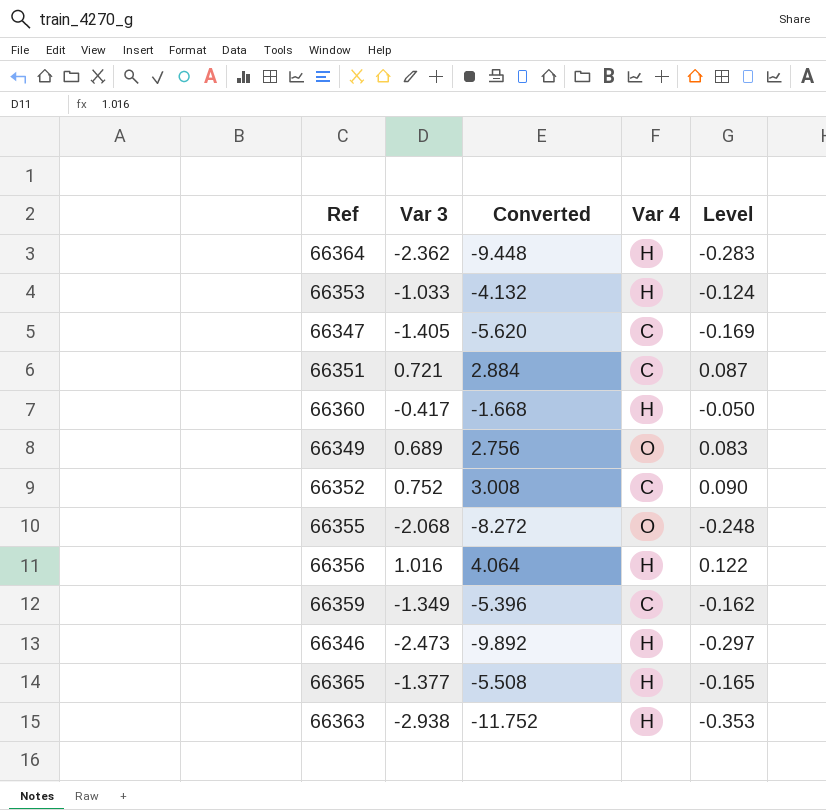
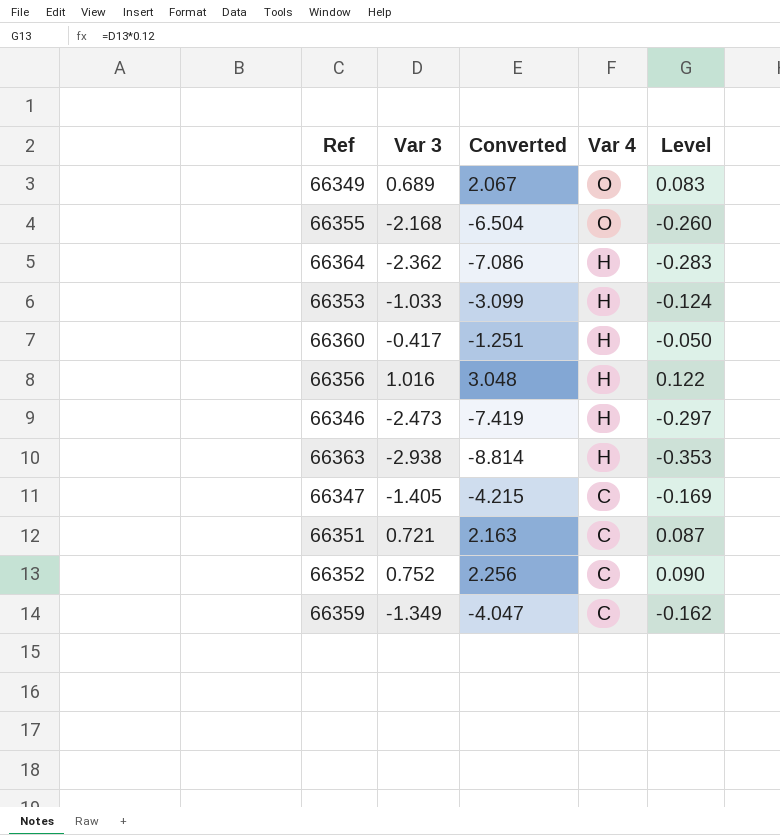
row order: none -> Var 4 descending
column Converted | formula: [Var 3] * 4 -> [Var 3] * 3
row 66365: -1.377 | -5.508 | H | -0.165 -> none
66355 | Var 3: -2.068 -> -2.168
66355 | Level: -0.248 -> -0.260

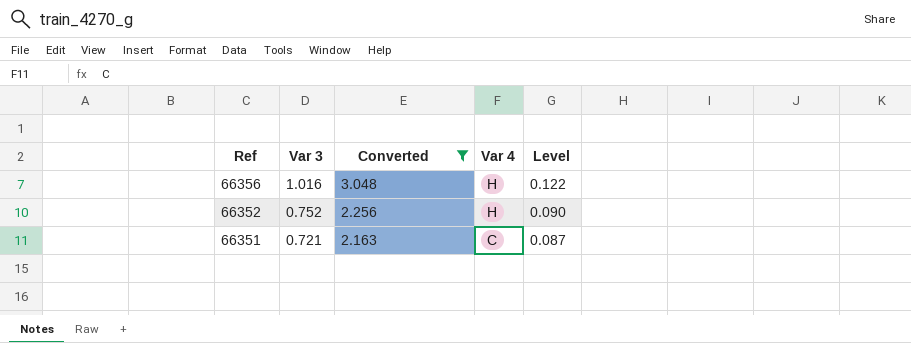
filter: none -> Converted >= 2.163
row order: Var 4 descending -> Ref descending
66352 | Var 4: C -> H

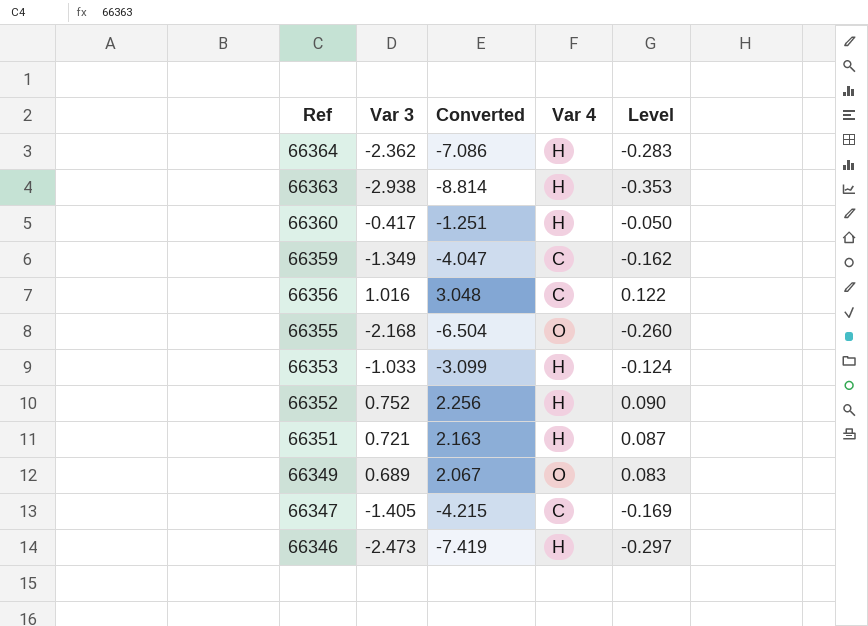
filter: Converted >= 2.163 -> none
66356 | Var 4: H -> C
66351 | Var 4: C -> H

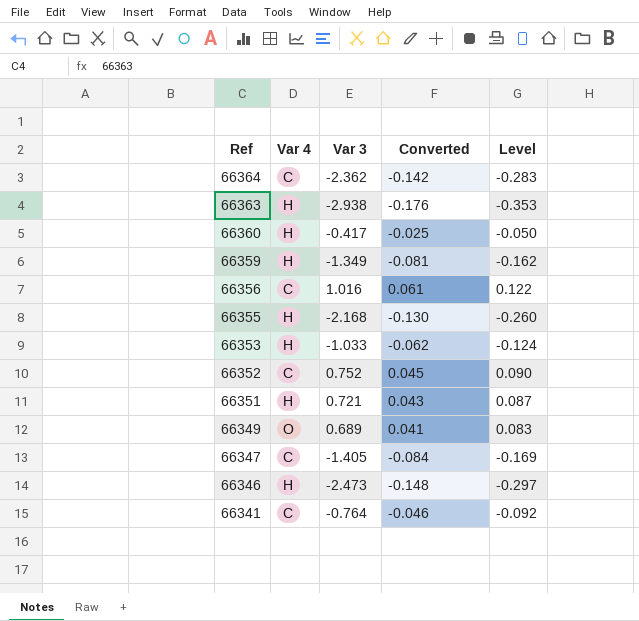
column Var 4 | position: 4 -> 2
column Converted | formula: [Var 3] * 3 -> [Var 3] * 0.06
66364 | Var 4: H -> C
66359 | Var 4: C -> H
66355 | Var 4: O -> H
66352 | Var 4: H -> C
row 66341: none -> C | -0.764 | -0.046 | -0.092

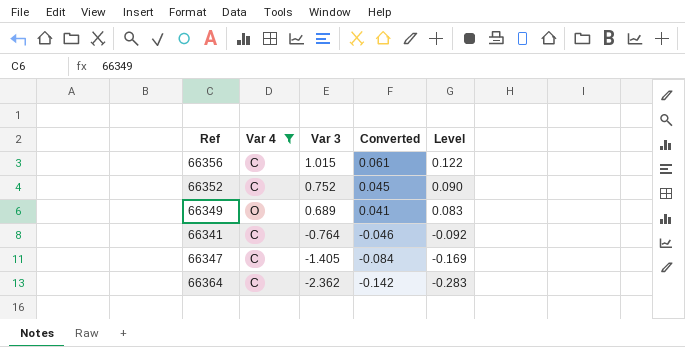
filter: none -> Var 4 != H
row order: Ref descending -> Var 3 descending
66356 | Var 3: 1.016 -> 1.015

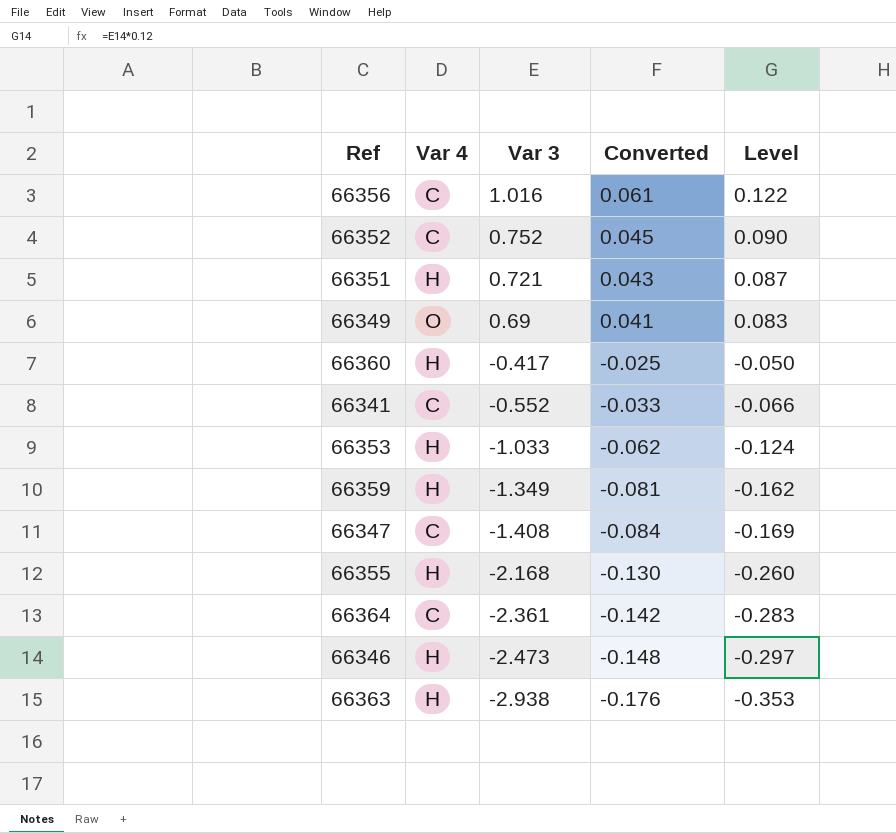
filter: Var 4 != H -> none
66356 | Var 3: 1.015 -> 1.016
66349 | Var 3: 0.689 -> 0.69
66341 | Var 3: -0.764 -> -0.552
66341 | Converted: -0.046 -> -0.033
66341 | Level: -0.092 -> -0.066
66347 | Var 3: -1.405 -> -1.408
66364 | Var 3: -2.362 -> -2.361

